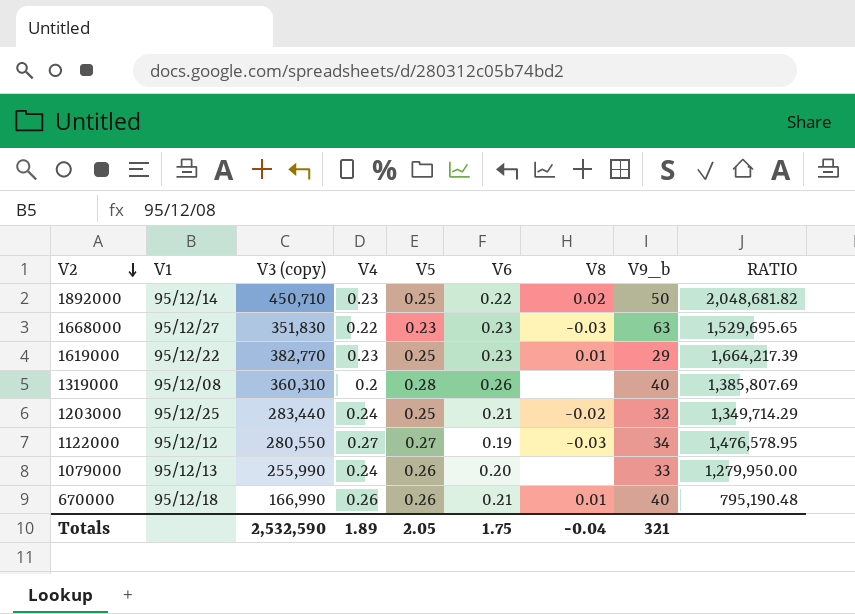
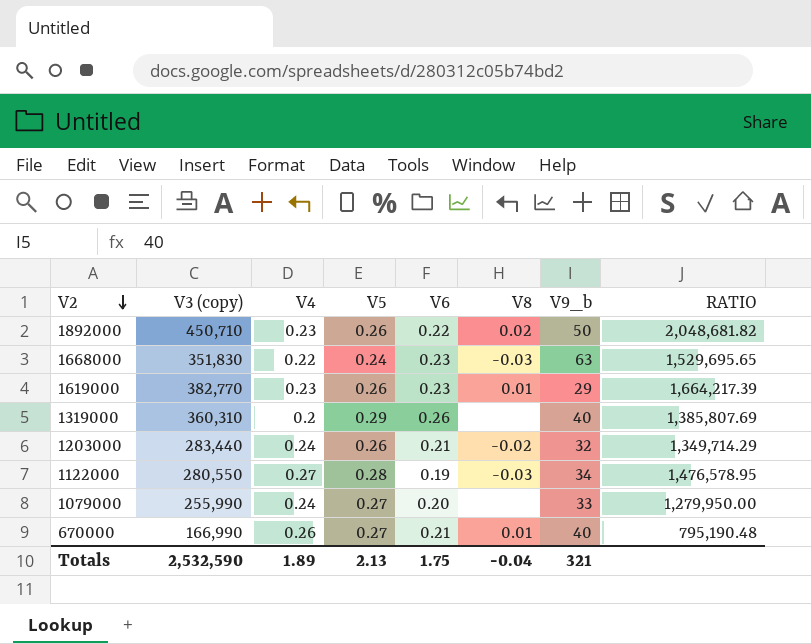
column V1 | position: 2 -> none
1892000 | V5: 0.25 -> 0.26
1668000 | V5: 0.23 -> 0.24
1619000 | V5: 0.25 -> 0.26
1319000 | V5: 0.28 -> 0.29
1203000 | V5: 0.25 -> 0.26
1122000 | V5: 0.27 -> 0.28
1079000 | V5: 0.26 -> 0.27
670000 | V5: 0.26 -> 0.27
Totals | V5: 2.05 -> 2.13

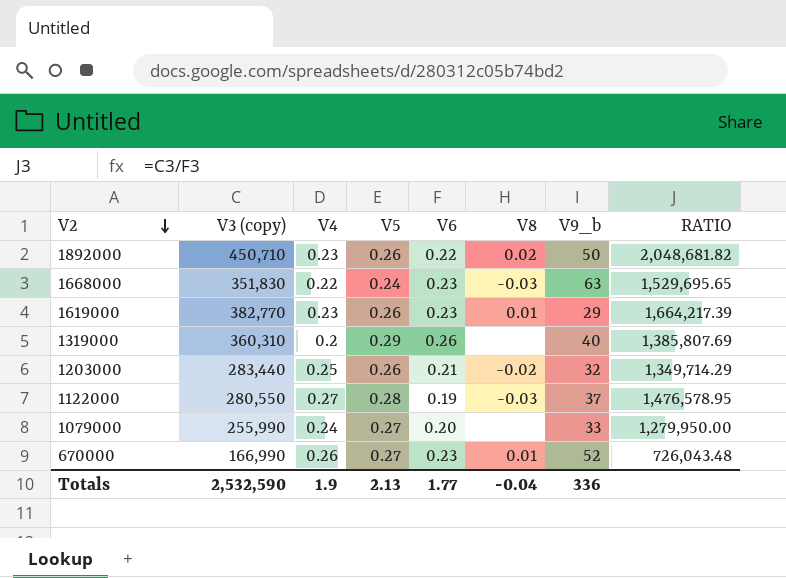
1203000 | V4: 0.24 -> 0.25
1122000 | V9_b: 34 -> 37
670000 | V6: 0.21 -> 0.23
670000 | V9_b: 40 -> 52
670000 | RATIO: 795,190.48 -> 726,043.48
Totals | V4: 1.89 -> 1.9
Totals | V6: 1.75 -> 1.77
Totals | V9_b: 321 -> 336

